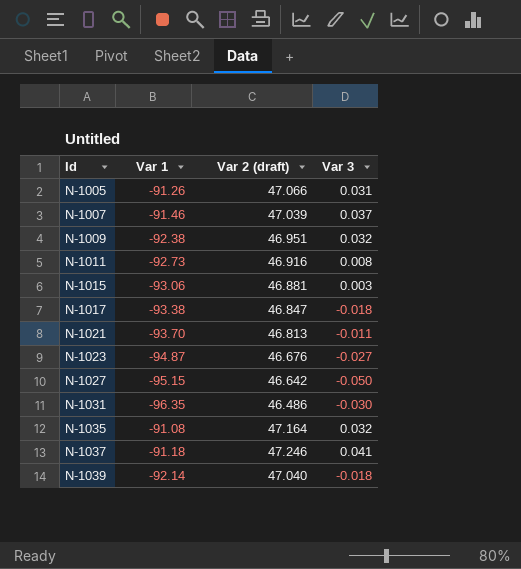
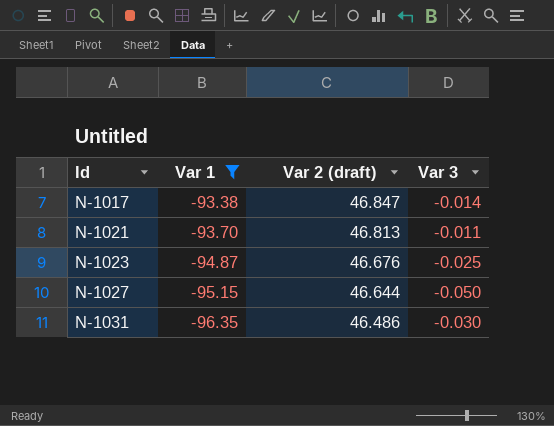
filter: none -> Var 1 <= -93.38
N-1017 | Var 3: -0.018 -> -0.014
N-1023 | Var 3: -0.027 -> -0.025
N-1027 | Var 2 (draft): 46.642 -> 46.644

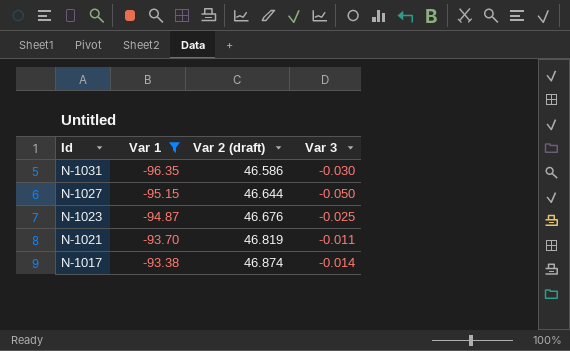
row order: Id ascending -> Id descending
N-1031 | Var 2 (draft): 46.486 -> 46.586
N-1021 | Var 2 (draft): 46.813 -> 46.819
N-1017 | Var 2 (draft): 46.847 -> 46.874

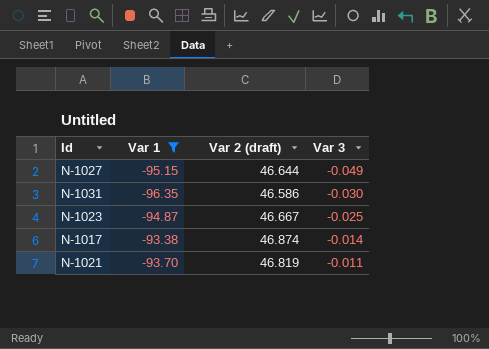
row order: Id descending -> Var 3 ascending
N-1027 | Var 3: -0.050 -> -0.049
N-1023 | Var 2 (draft): 46.676 -> 46.667

